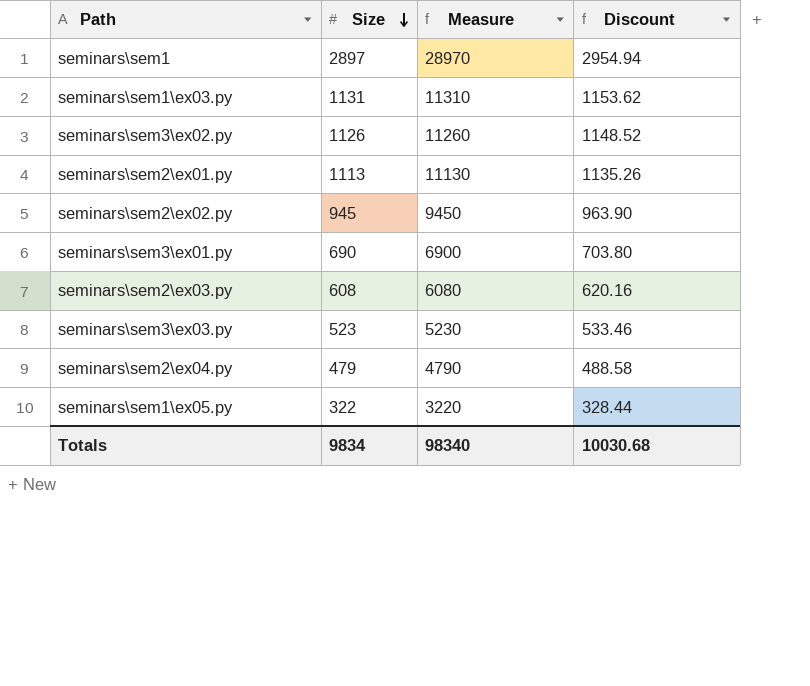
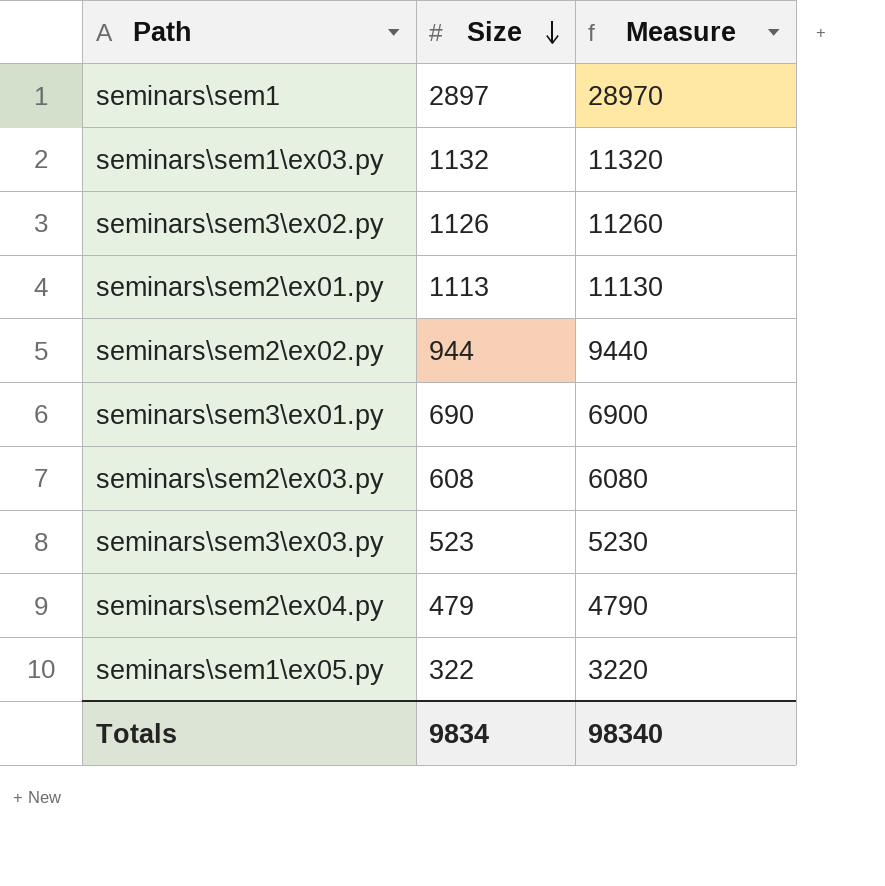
column Discount | formula: [Size] * 1.02 -> none
seminars\sem1\ex03.py | Size: 1131 -> 1132
seminars\sem1\ex03.py | Measure: 11310 -> 11320
seminars\sem2\ex02.py | Size: 945 -> 944
seminars\sem2\ex02.py | Measure: 9450 -> 9440

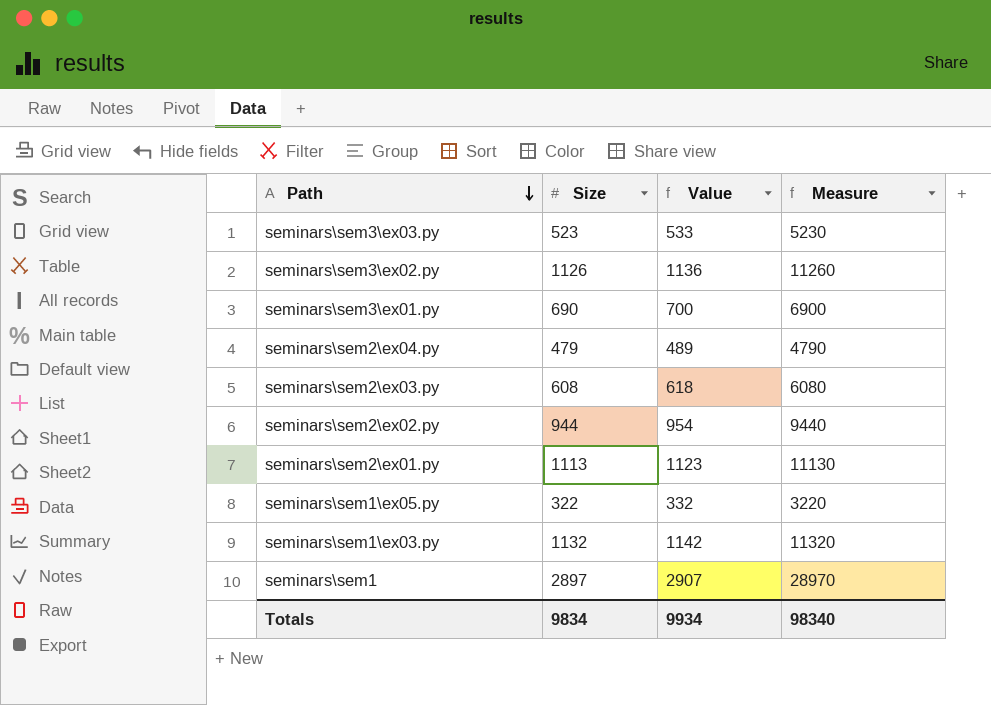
row order: Size descending -> Path descending
column Value | formula: none -> [Size] + 10

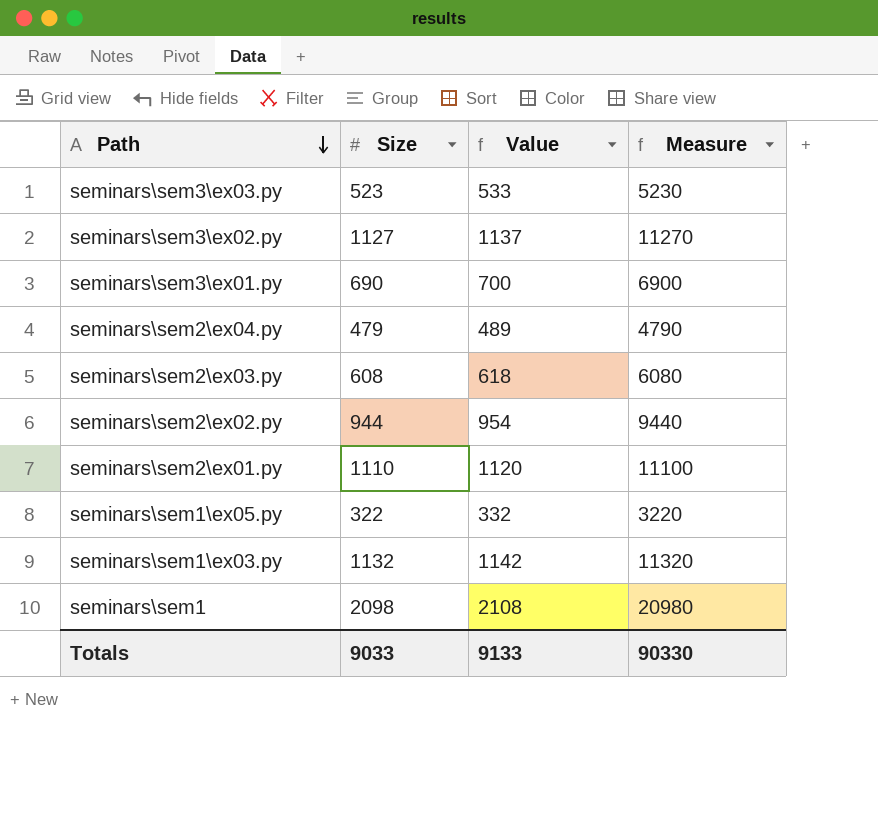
seminars\sem3\ex02.py | Size: 1126 -> 1127
seminars\sem3\ex02.py | Value: 1136 -> 1137
seminars\sem3\ex02.py | Measure: 11260 -> 11270
seminars\sem2\ex01.py | Size: 1113 -> 1110
seminars\sem2\ex01.py | Value: 1123 -> 1120
seminars\sem2\ex01.py | Measure: 11130 -> 11100
seminars\sem1 | Size: 2897 -> 2098
seminars\sem1 | Value: 2907 -> 2108
seminars\sem1 | Measure: 28970 -> 20980
Totals | Size: 9834 -> 9033
Totals | Value: 9934 -> 9133
Totals | Measure: 98340 -> 90330

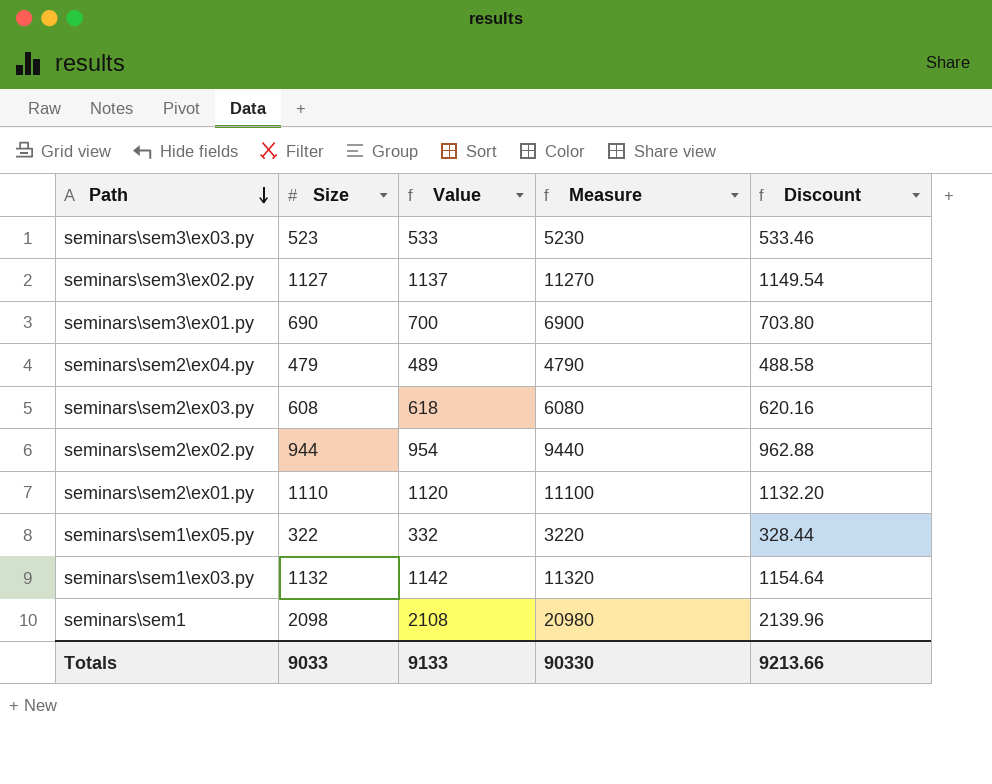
column Discount | formula: none -> [Size] * 1.02

